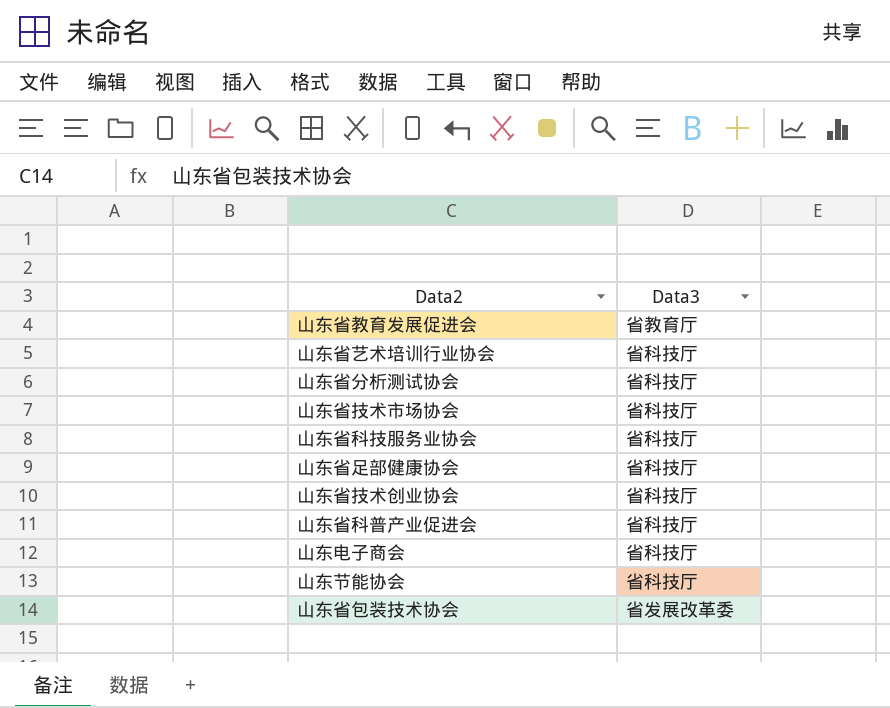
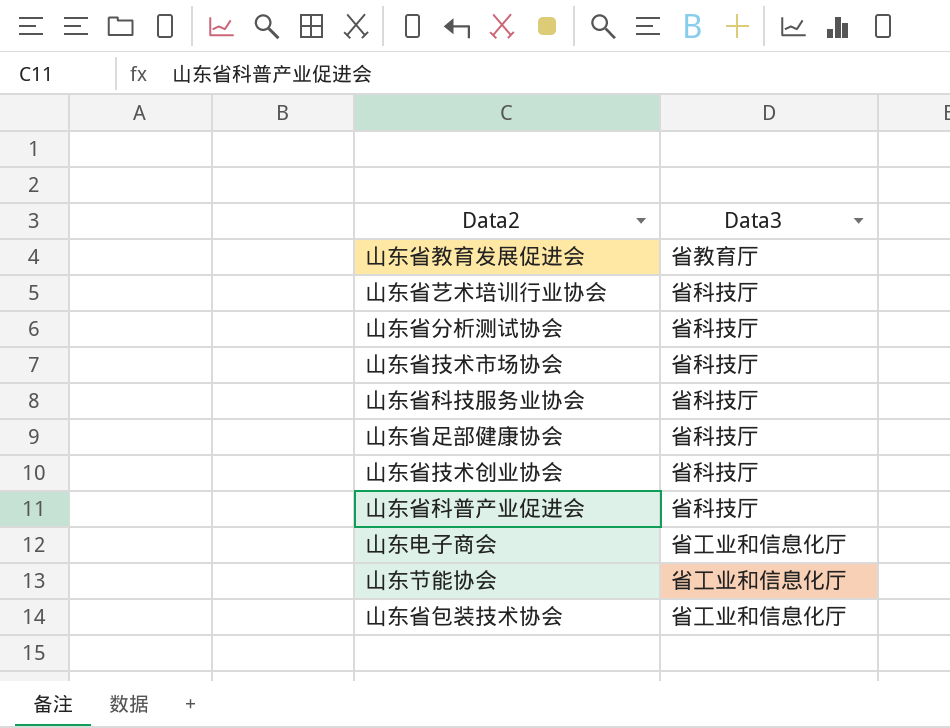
山东电子商会 | Data3: 省科技厅 -> 省工业和信息化厅
山东节能协会 | Data3: 省科技厅 -> 省工业和信息化厅
山东省包装技术协会 | Data3: 省发展改革委 -> 省工业和信息化厅

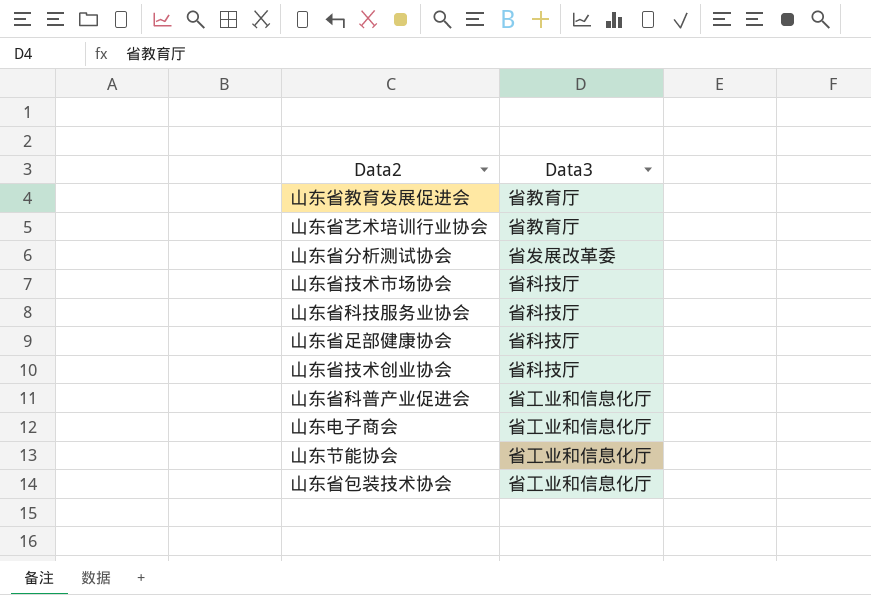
山东省艺术培训行业协会 | Data3: 省科技厅 -> 省教育厅
山东省分析测试协会 | Data3: 省科技厅 -> 省发展改革委
山东省科普产业促进会 | Data3: 省科技厅 -> 省工业和信息化厅

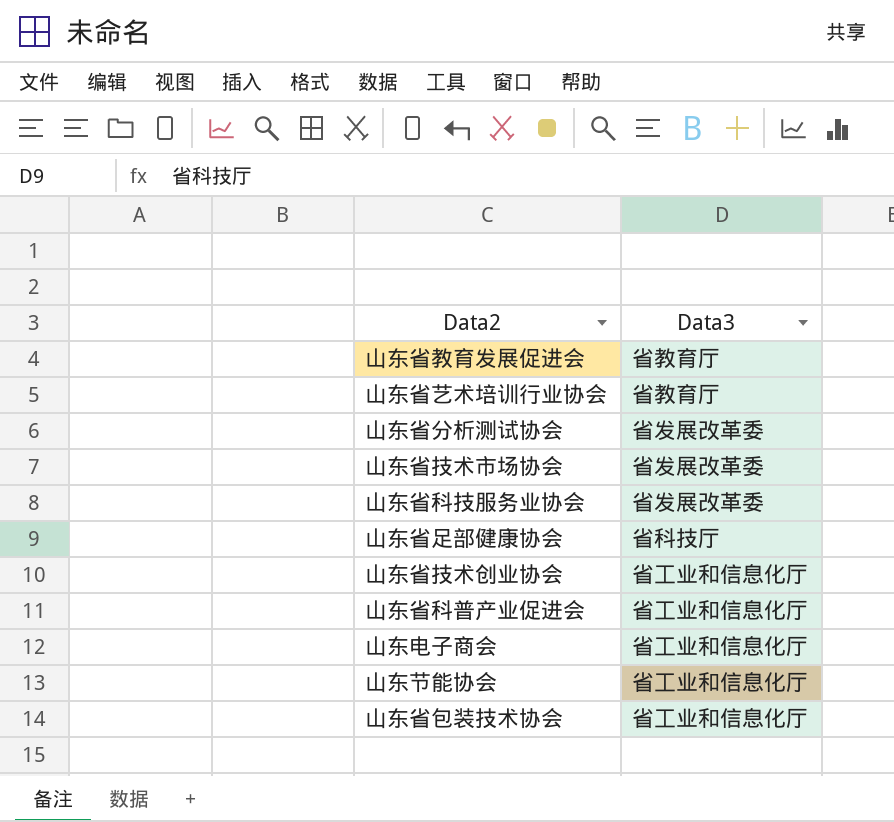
山东省技术市场协会 | Data3: 省科技厅 -> 省发展改革委
山东省科技服务业协会 | Data3: 省科技厅 -> 省发展改革委
山东省技术创业协会 | Data3: 省科技厅 -> 省工业和信息化厅

